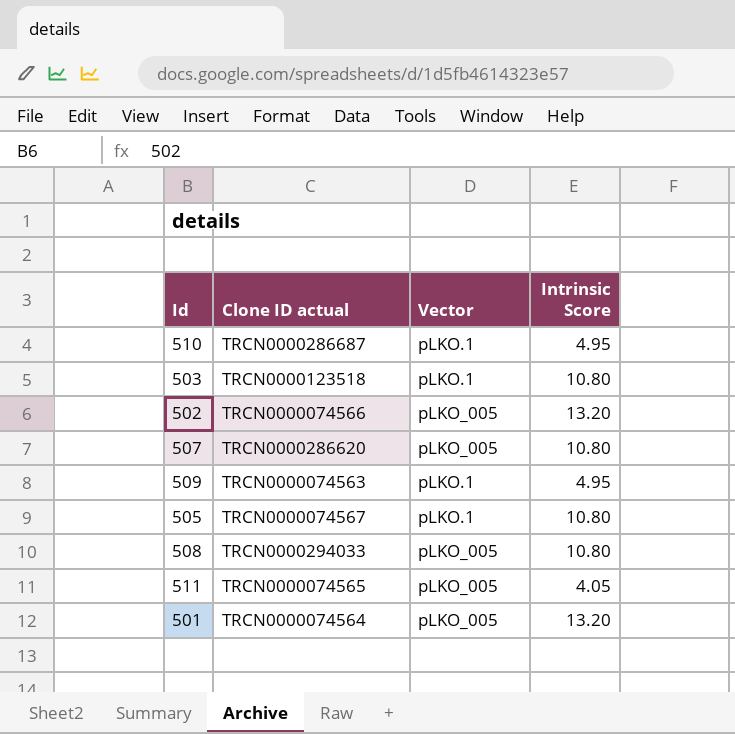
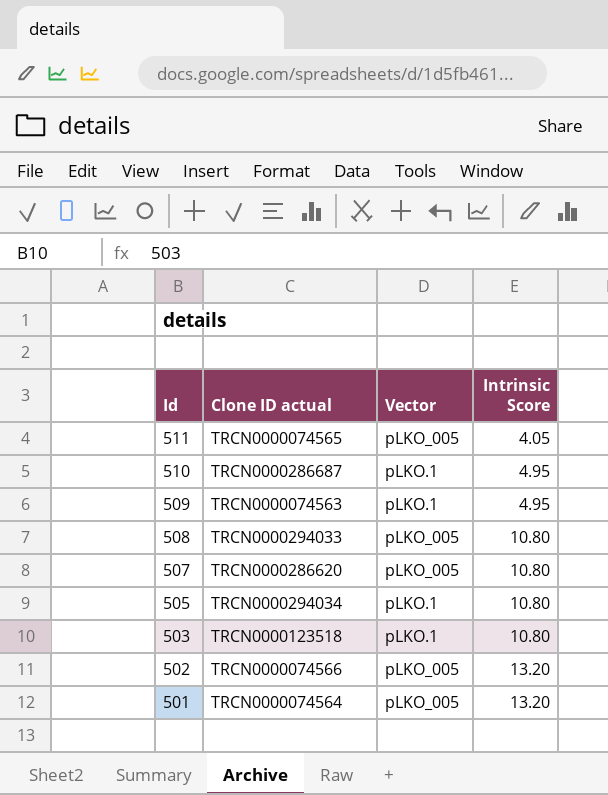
row order: none -> Id descending
505 | Clone ID actual: TRCN0000074567 -> TRCN0000294034

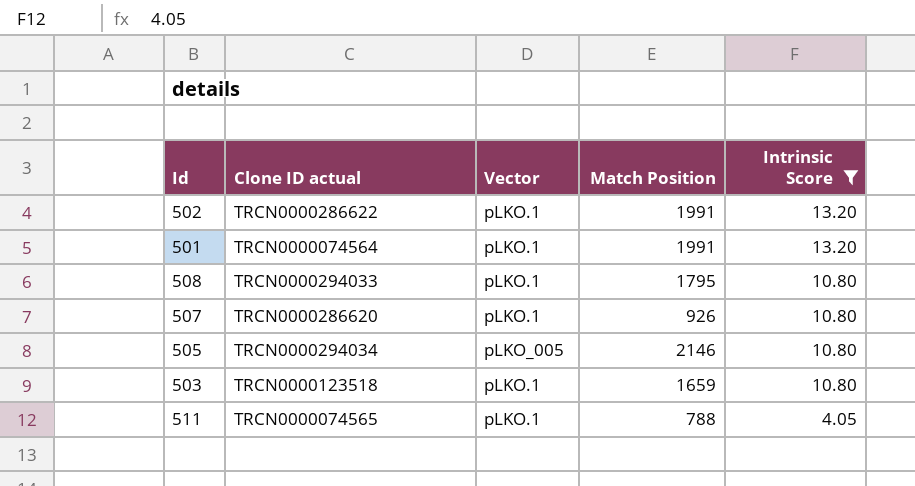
filter: none -> Intrinsic Score != 4.95
row order: Id descending -> Intrinsic Score descending
column Match Position | position: none -> 4
502 | Clone ID actual: TRCN0000074566 -> TRCN0000286622
502 | Vector: pLKO_005 -> pLKO.1
501 | Vector: pLKO_005 -> pLKO.1
508 | Vector: pLKO_005 -> pLKO.1
507 | Vector: pLKO_005 -> pLKO.1
505 | Vector: pLKO.1 -> pLKO_005
511 | Vector: pLKO_005 -> pLKO.1

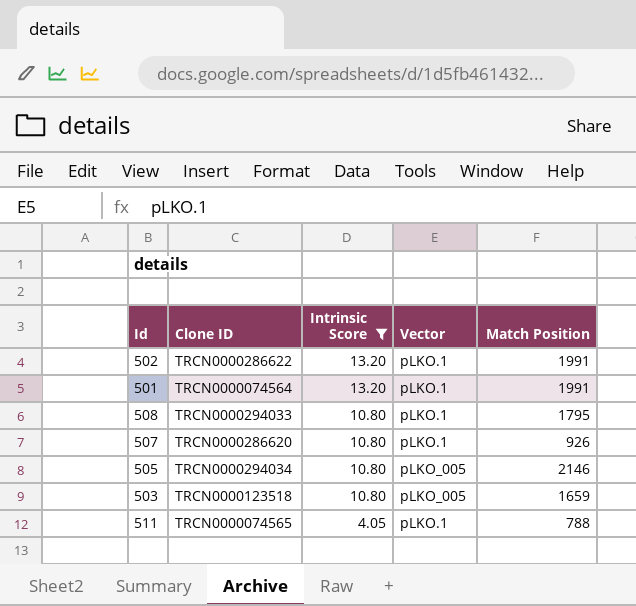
column name: Clone ID actual -> Clone ID
column Intrinsic Score | position: 5 -> 3
503 | Vector: pLKO.1 -> pLKO_005

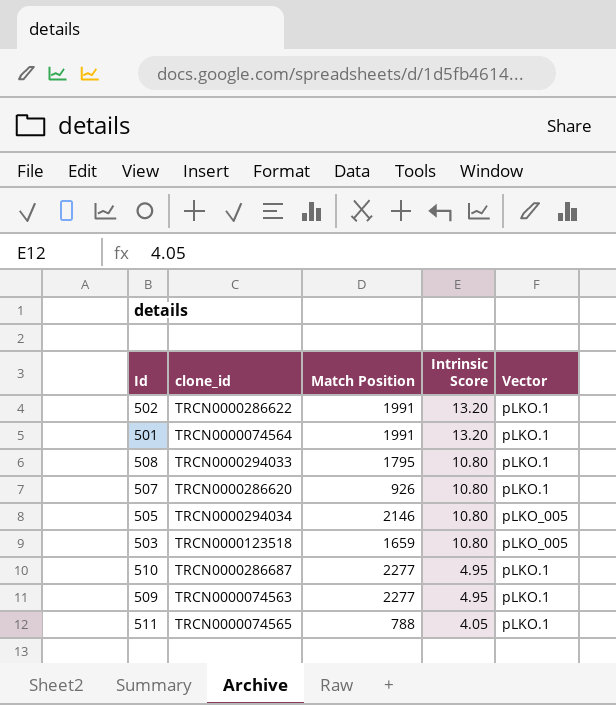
filter: Intrinsic Score != 4.95 -> none
column name: Clone ID -> clone_id
column Match Position | position: 5 -> 3

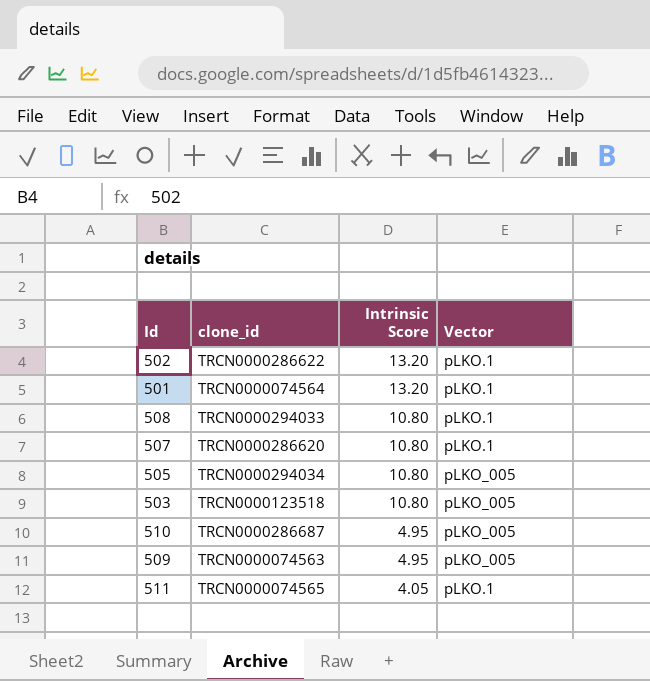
column Match Position | position: 3 -> none
510 | Vector: pLKO.1 -> pLKO_005
509 | Vector: pLKO.1 -> pLKO_005

